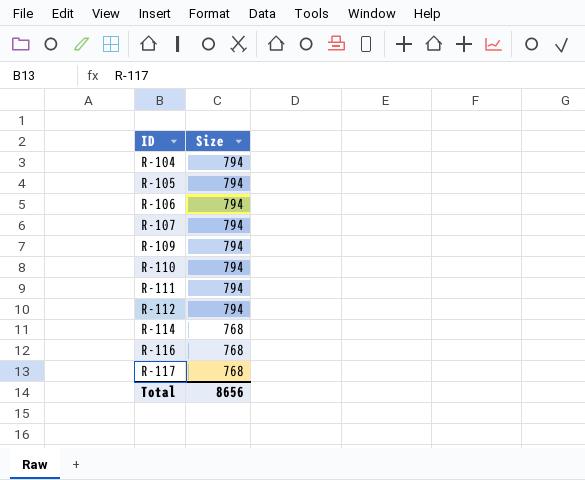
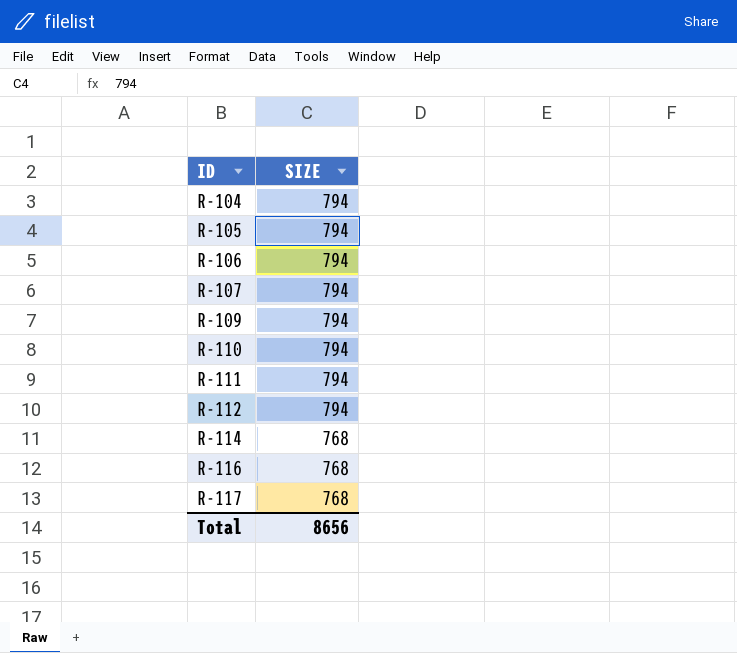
column name: Size -> SIZE

